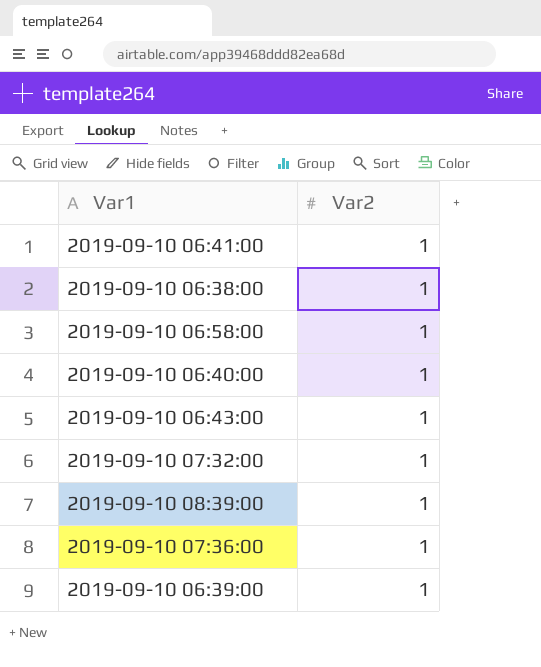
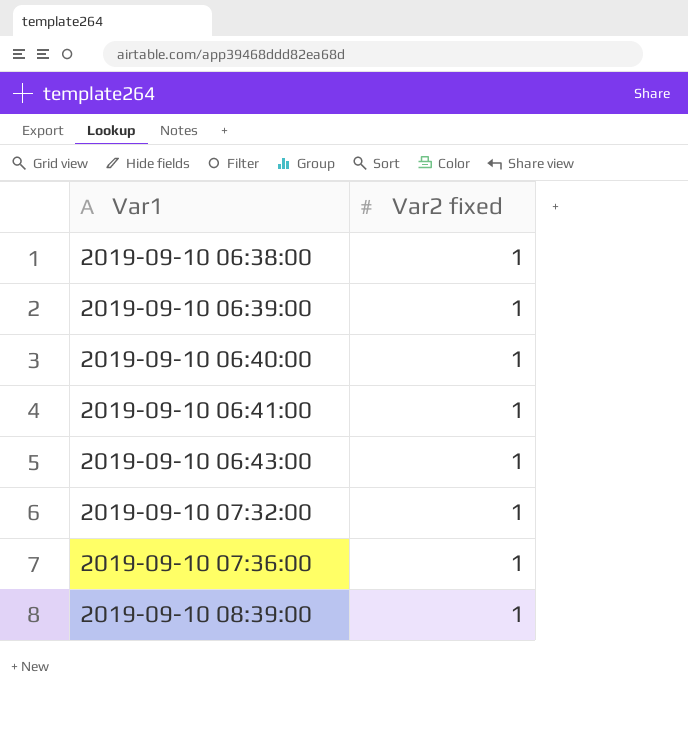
row order: none -> Var1 ascending
column name: Var2 -> Var2 fixed
row 2019-09-10 06:58:00: 1 -> none

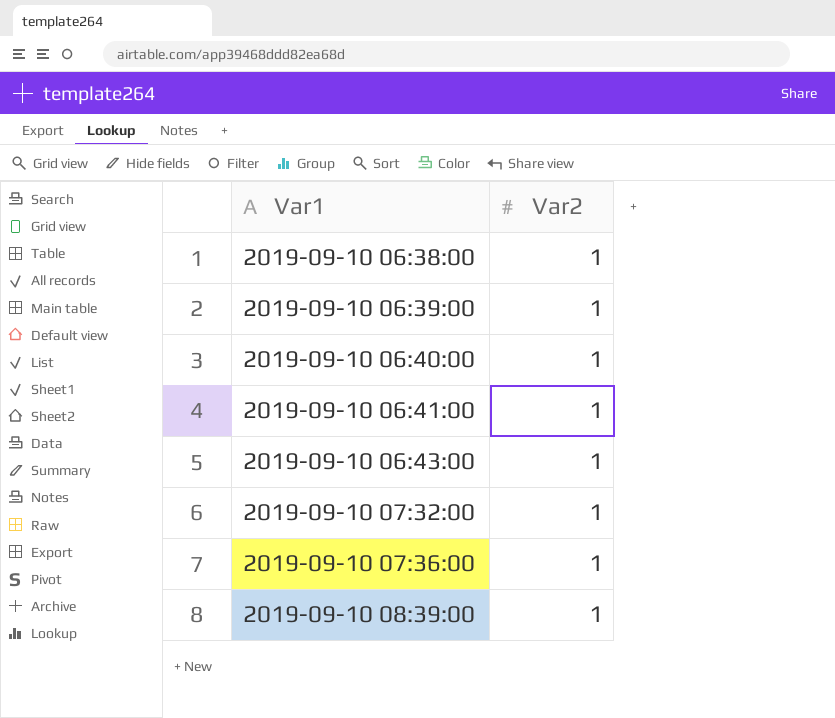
column name: Var2 fixed -> Var2

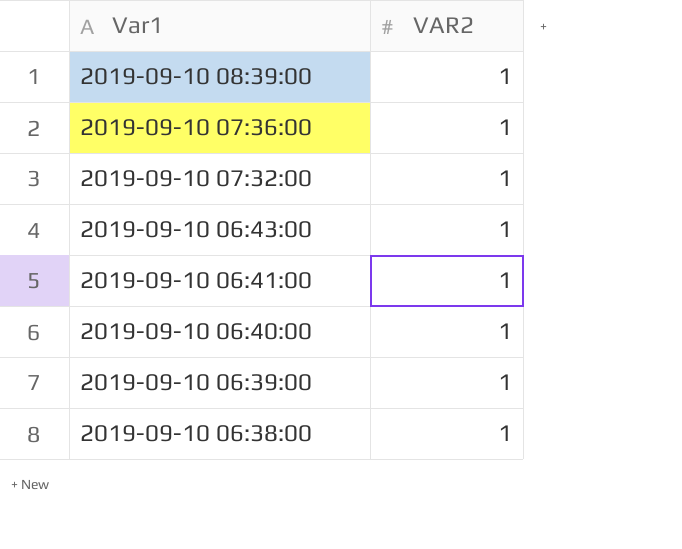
row order: Var1 ascending -> Var1 descending
column name: Var2 -> VAR2

